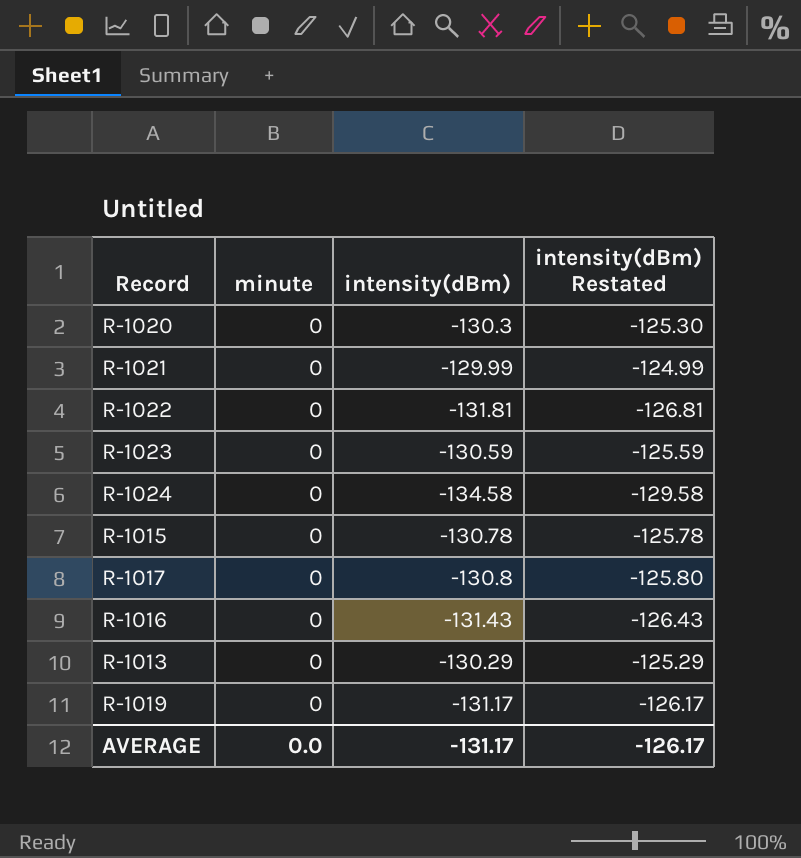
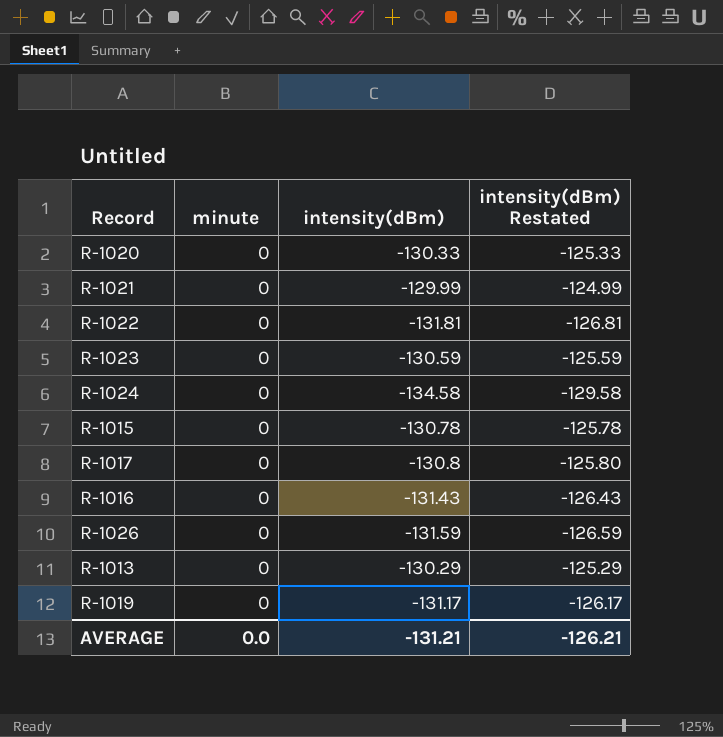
R-1020 | intensity(dBm): -130.3 -> -130.33
R-1020 | intensity(dBm) Restated: -125.30 -> -125.33
row R-1026: none -> 0 | -131.59 | -126.59
AVERAGE | intensity(dBm): -131.17 -> -131.21
AVERAGE | intensity(dBm) Restated: -126.17 -> -126.21

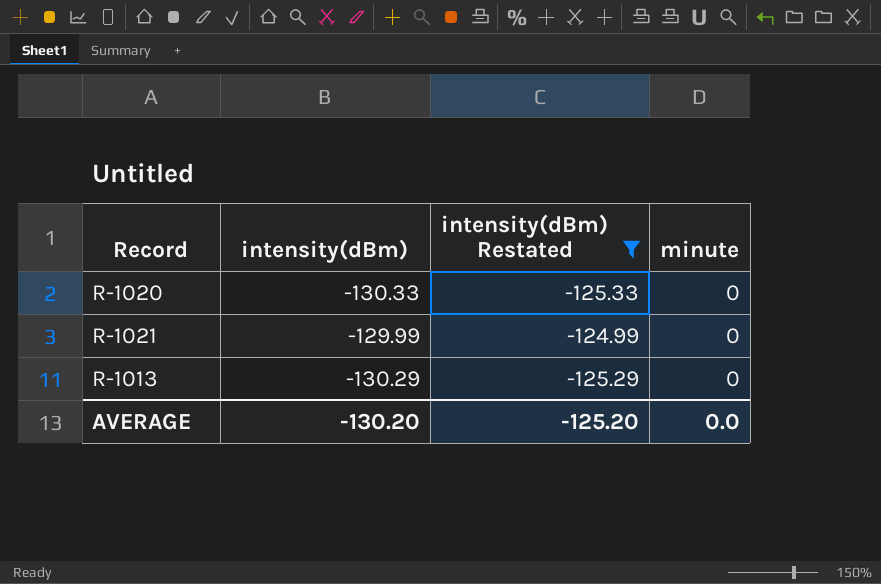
filter: none -> intensity(dBm) Restated >= -125.33
column minute | position: 2 -> 4
AVERAGE | intensity(dBm): -131.21 -> -130.20
AVERAGE | intensity(dBm) Restated: -126.21 -> -125.20

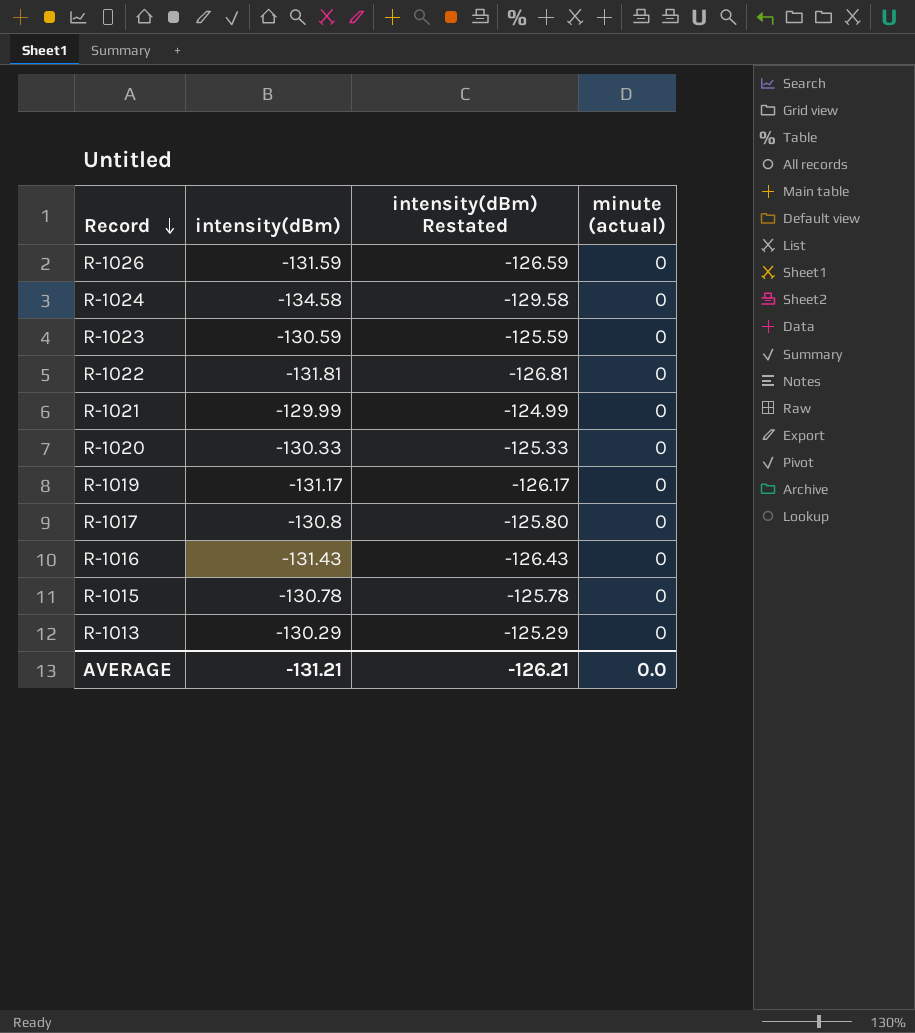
filter: intensity(dBm) Restated >= -125.33 -> none
row order: none -> Record descending
column name: minute -> minute (actual)
AVERAGE | intensity(dBm): -130.20 -> -131.21
AVERAGE | intensity(dBm) Restated: -125.20 -> -126.21

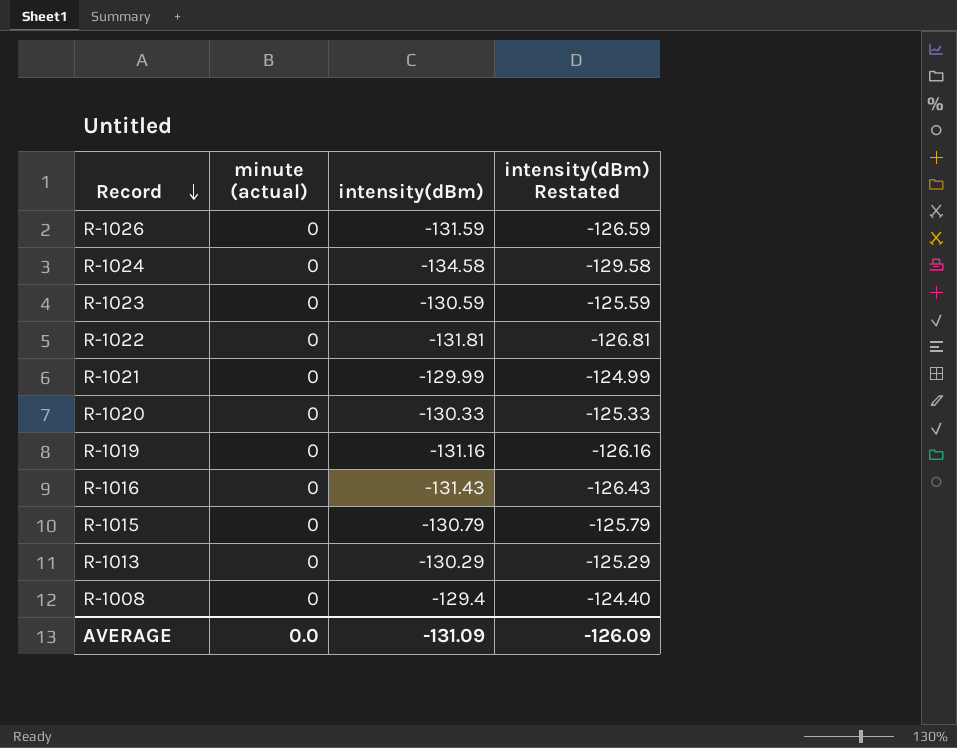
column minute (actual) | position: 4 -> 2
row R-1017: -130.8 | -125.80 | 0 -> none
R-1019 | intensity(dBm): -131.17 -> -131.16
R-1019 | intensity(dBm) Restated: -126.17 -> -126.16
R-1015 | intensity(dBm): -130.78 -> -130.79
R-1015 | intensity(dBm) Restated: -125.78 -> -125.79
row R-1008: none -> 0 | -129.4 | -124.40
AVERAGE | intensity(dBm): -131.21 -> -131.09
AVERAGE | intensity(dBm) Restated: -126.21 -> -126.09

